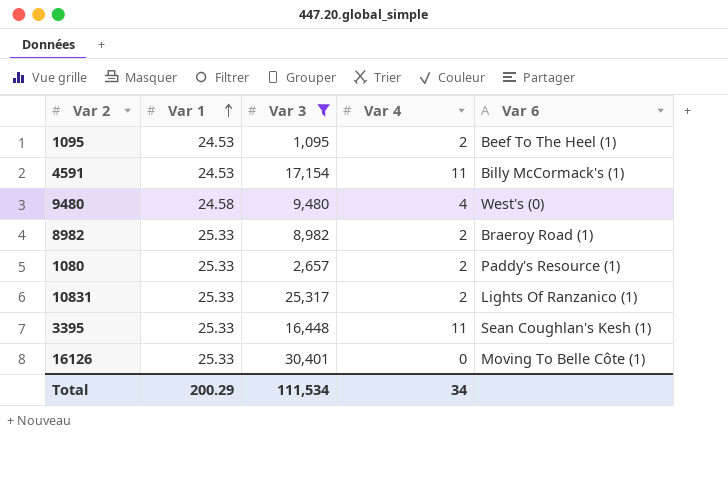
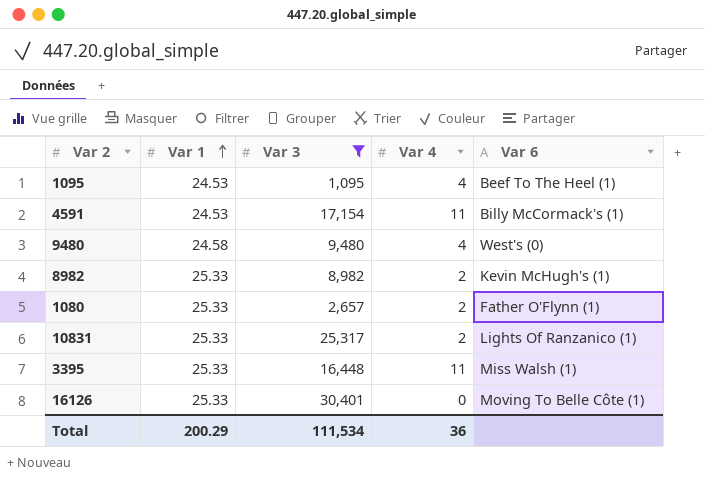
1095 | Var 4: 2 -> 4
8982 | Var 6: Braeroy Road (1) -> Kevin McHugh's (1)
1080 | Var 6: Paddy's Resource (1) -> Father O'Flynn (1)
3395 | Var 6: Sean Coughlan's Kesh (1) -> Miss Walsh (1)
Total | Var 4: 34 -> 36

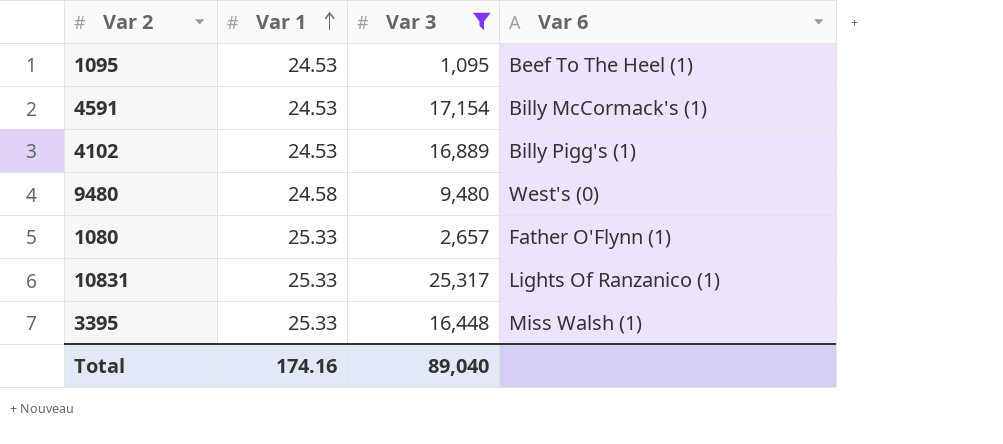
column Var 4 | position: 4 -> none
row 8982: 25.33 | 8,982 | 2 | Kevin McHugh's (1) -> none
row 16126: 25.33 | 30,401 | 0 | Moving To Belle Côte (1) -> none
row 4102: none -> 24.53 | 16,889 | Billy Pigg's (1)
Total | Var 1: 200.29 -> 174.16
Total | Var 3: 111,534 -> 89,040

